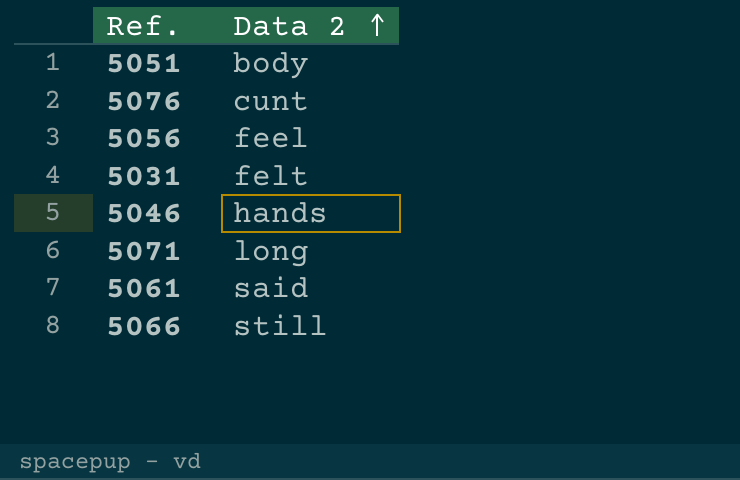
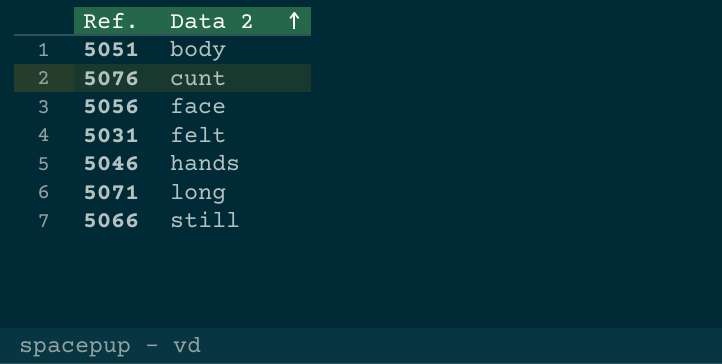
row 5061: said -> none
5056 | Data 2: feel -> face

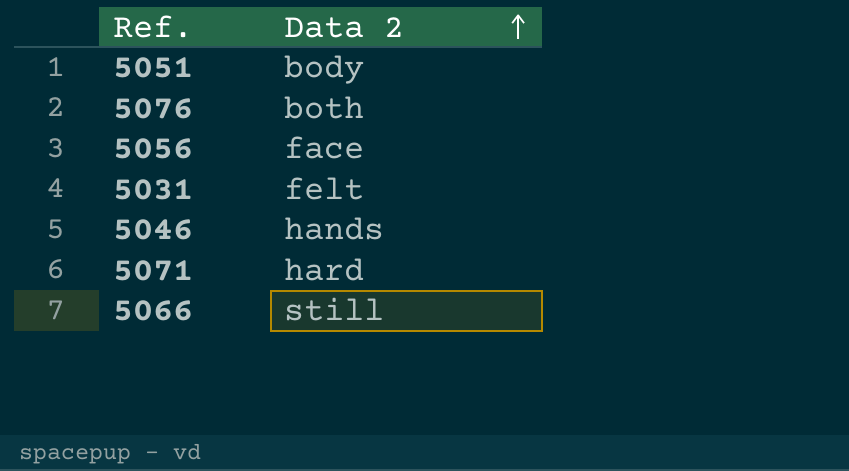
5076 | Data 2: cunt -> both
5071 | Data 2: long -> hard

